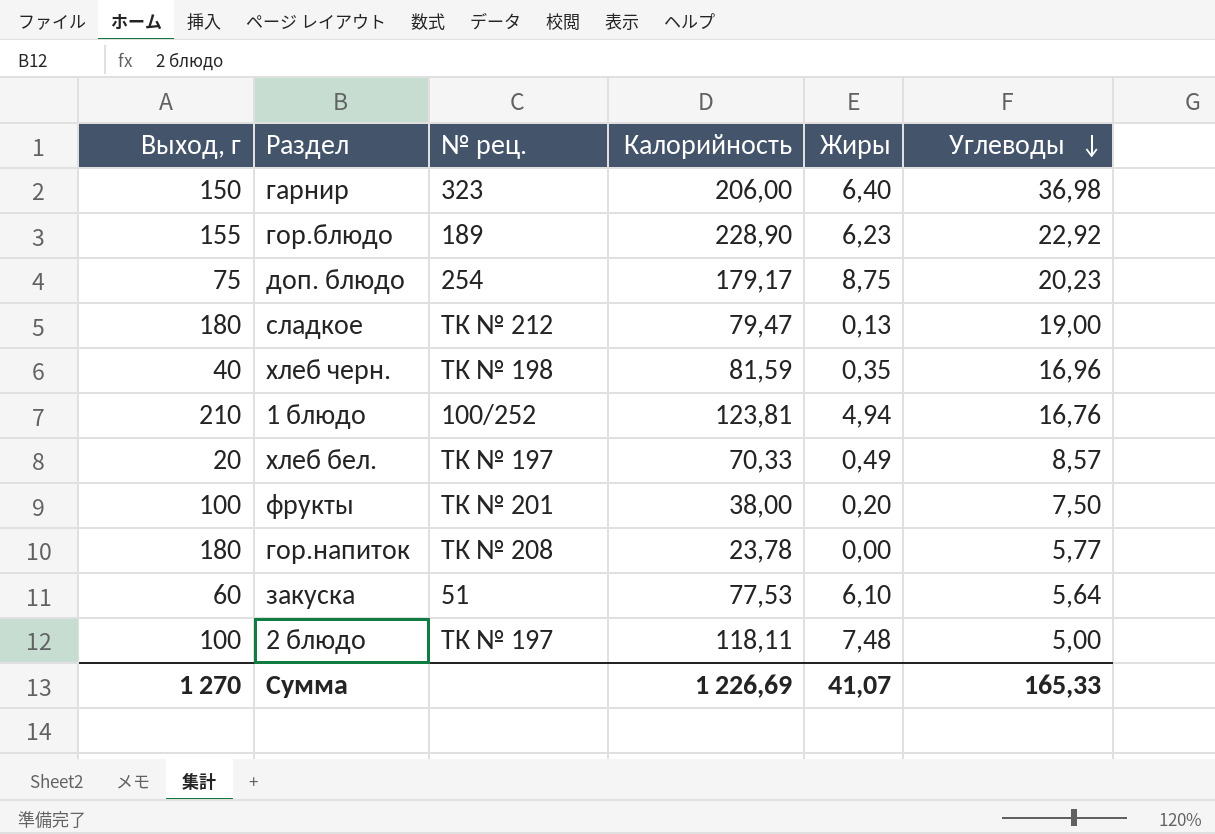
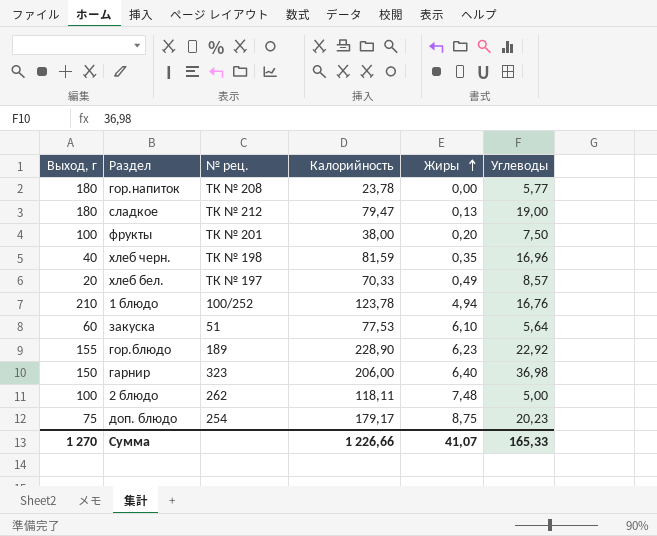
row order: Углеводы descending -> Жиры ascending
1 блюдо | Калорийность: 123,81 -> 123,78
2 блюдо | № рец.: ТК № 197 -> 262
Сумма | Калорийность: 1 226,69 -> 1 226,66

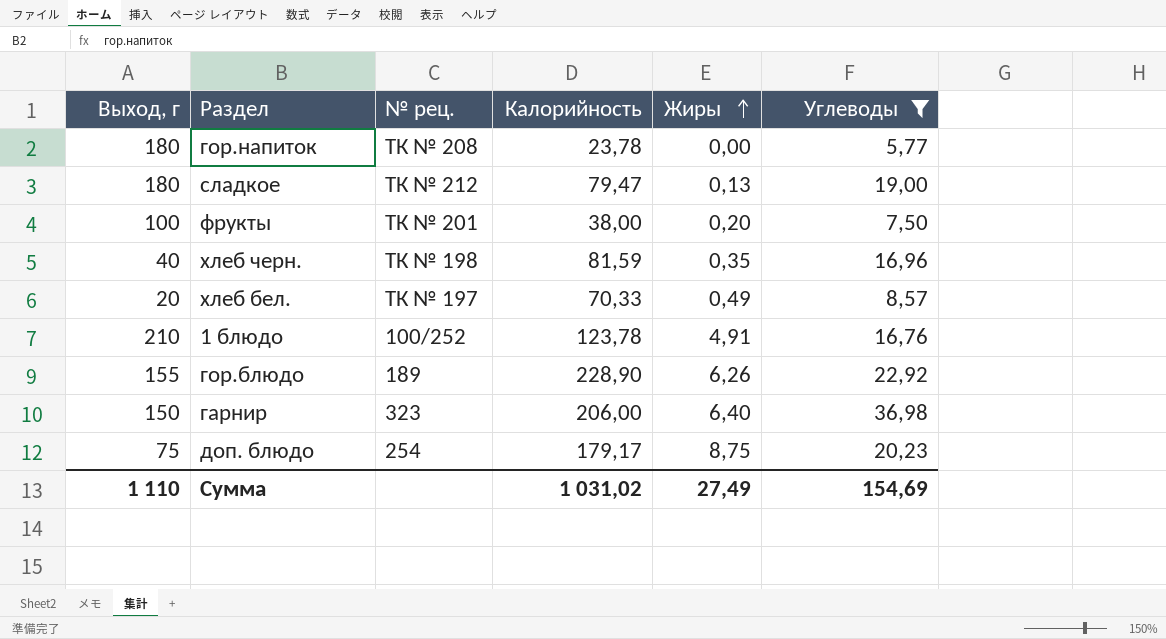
filter: none -> Углеводы >= 5,77
1 блюдо | Жиры: 4,94 -> 4,91
гор.блюдо | Жиры: 6,23 -> 6,26
Сумма | Выход, г: 1 270 -> 1 110
Сумма | Калорийность: 1 226,66 -> 1 031,02
Сумма | Жиры: 41,07 -> 27,49
Сумма | Углеводы: 165,33 -> 154,69

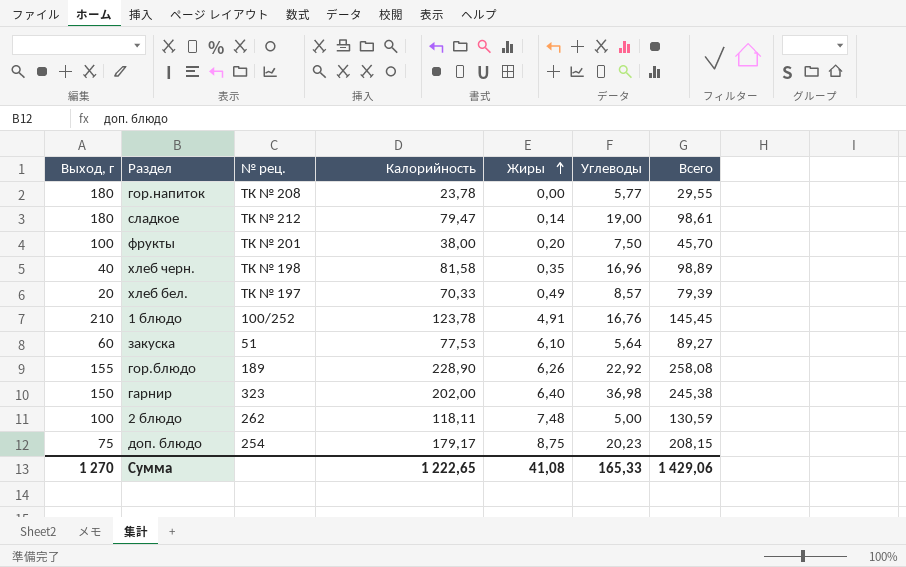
filter: Углеводы >= 5,77 -> none
column Всего | formula: none -> [Калорийность] + [Жиры] + [Углеводы]
сладкое | Жиры: 0,13 -> 0,14
хлеб черн. | Калорийность: 81,59 -> 81,58
гарнир | Калорийность: 206,00 -> 202,00
Сумма | Выход, г: 1 110 -> 1 270
Сумма | Калорийность: 1 031,02 -> 1 222,65
Сумма | Жиры: 27,49 -> 41,08
Сумма | Углеводы: 154,69 -> 165,33

